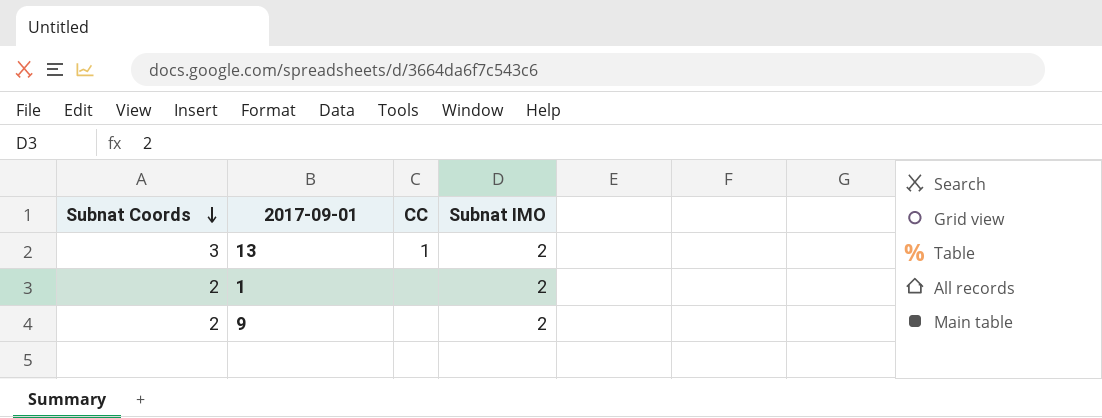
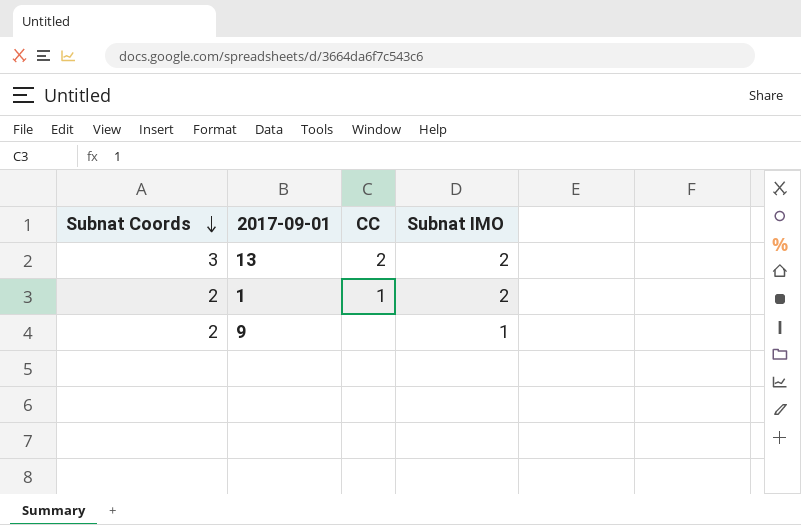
13 | CC: 1 -> 2
1 | CC: none -> 1
9 | Subnat IMO: 2 -> 1

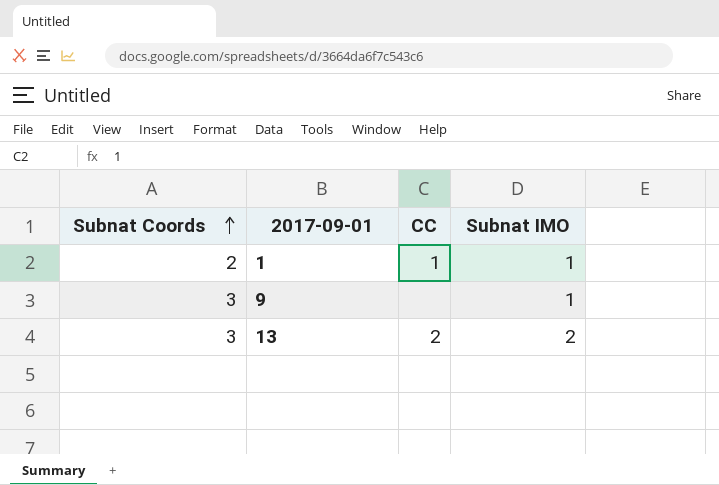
row order: Subnat Coords descending -> Subnat Coords ascending
1 | Subnat IMO: 2 -> 1
9 | Subnat Coords: 2 -> 3

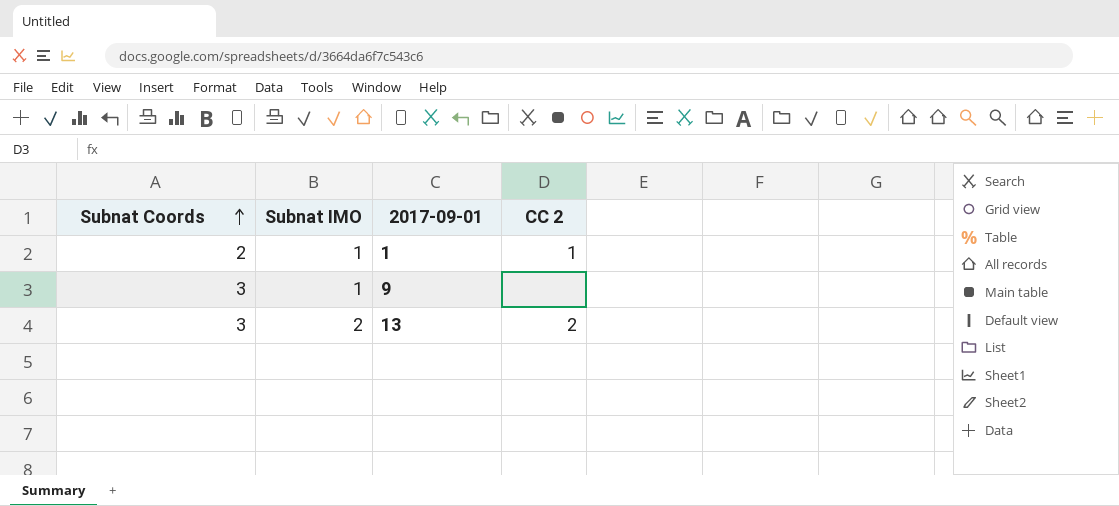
column Subnat IMO | position: 4 -> 2
column name: CC -> CC 2

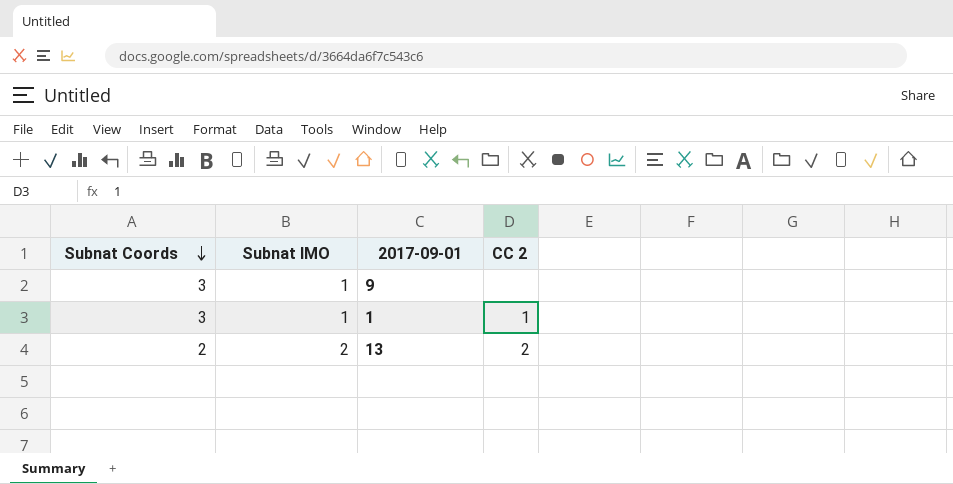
row order: Subnat Coords ascending -> Subnat Coords descending
1 | Subnat Coords: 2 -> 3
13 | Subnat Coords: 3 -> 2

